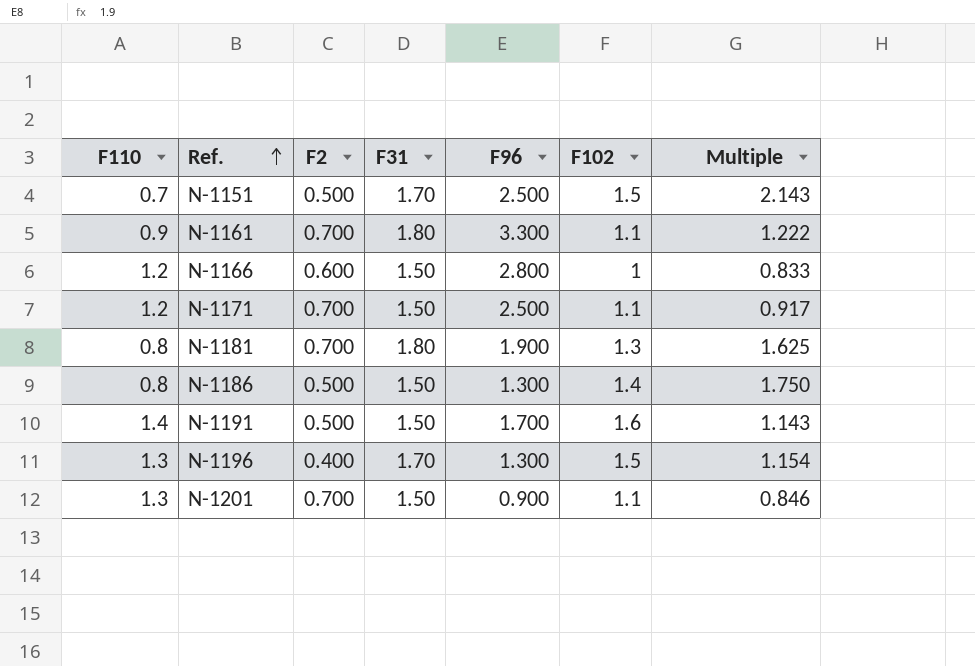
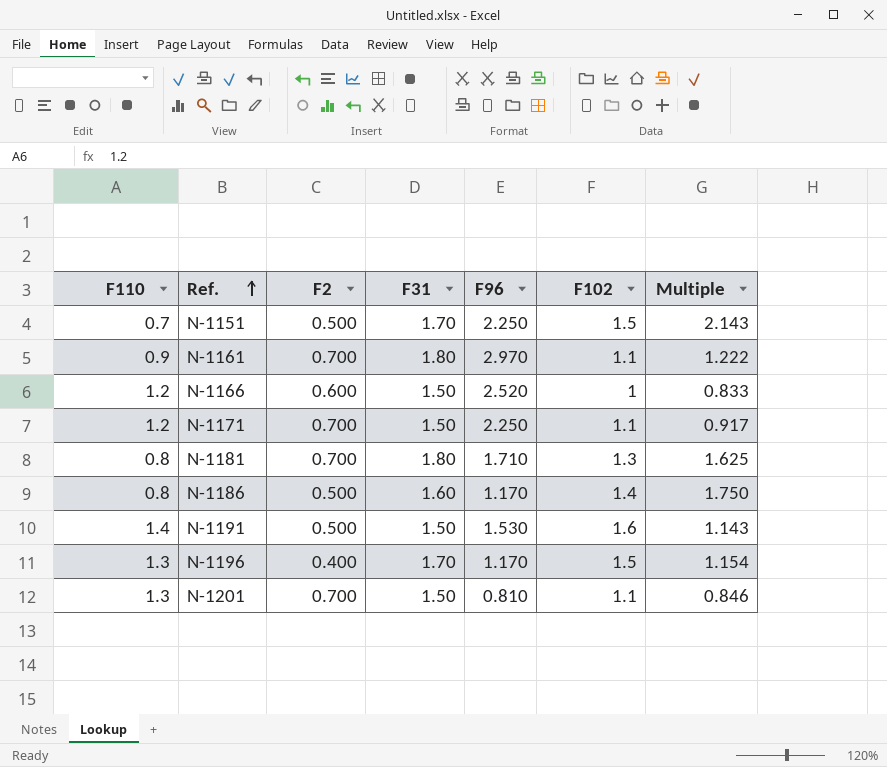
N-1151 | F96: 2.500 -> 2.250
N-1161 | F96: 3.300 -> 2.970
N-1166 | F96: 2.800 -> 2.520
N-1171 | F96: 2.500 -> 2.250
N-1181 | F96: 1.900 -> 1.710
N-1186 | F31: 1.50 -> 1.60
N-1186 | F96: 1.300 -> 1.170
N-1191 | F96: 1.700 -> 1.530
N-1196 | F96: 1.300 -> 1.170
N-1201 | F96: 0.900 -> 0.810

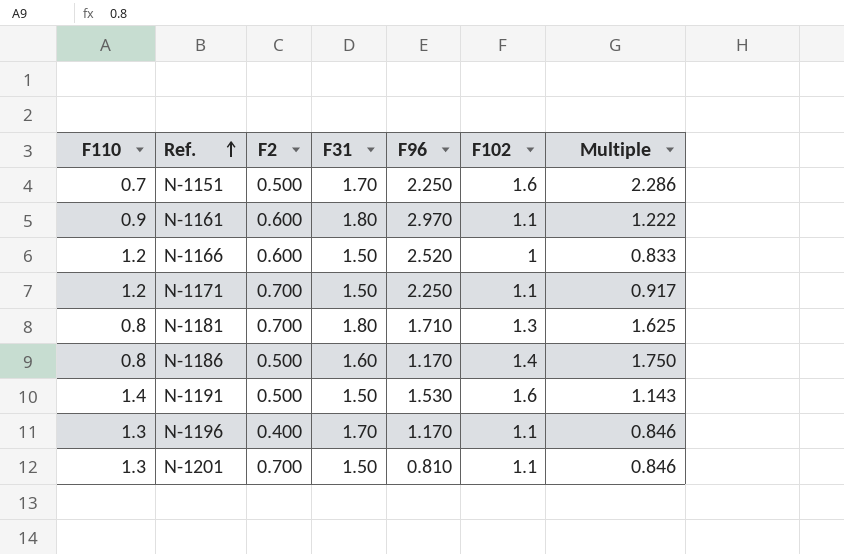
N-1151 | F102: 1.5 -> 1.6
N-1151 | Multiple: 2.143 -> 2.286
N-1161 | F2: 0.700 -> 0.600
N-1196 | F102: 1.5 -> 1.1
N-1196 | Multiple: 1.154 -> 0.846

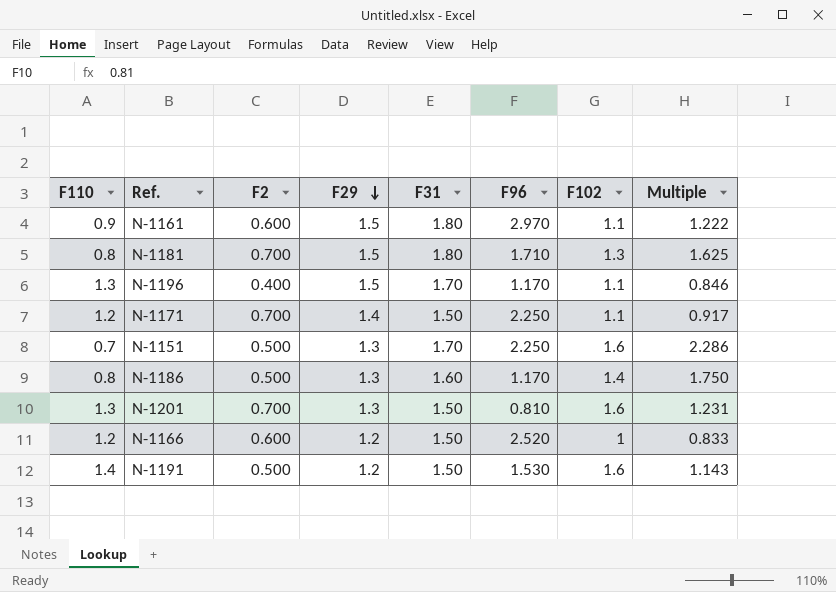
row order: Ref. ascending -> F29 descending
column F29 | position: none -> 4
N-1201 | F102: 1.1 -> 1.6
N-1201 | Multiple: 0.846 -> 1.231

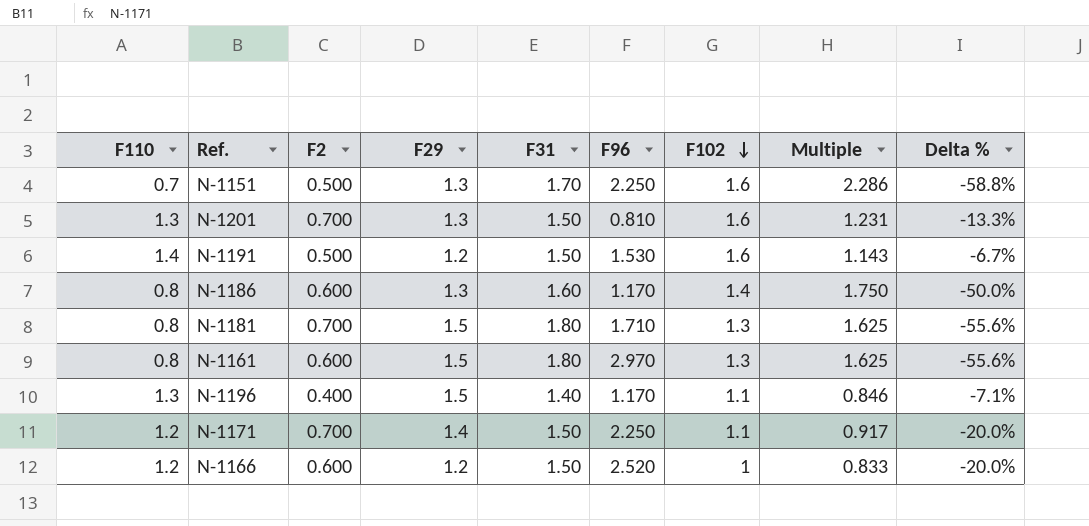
row order: F29 descending -> F102 descending
column Delta % | formula: none -> ([F110] - [F31]) / [F31]
N-1186 | F2: 0.500 -> 0.600
N-1161 | F110: 0.9 -> 0.8
N-1161 | F102: 1.1 -> 1.3
N-1161 | Multiple: 1.222 -> 1.625
N-1196 | F31: 1.70 -> 1.40

